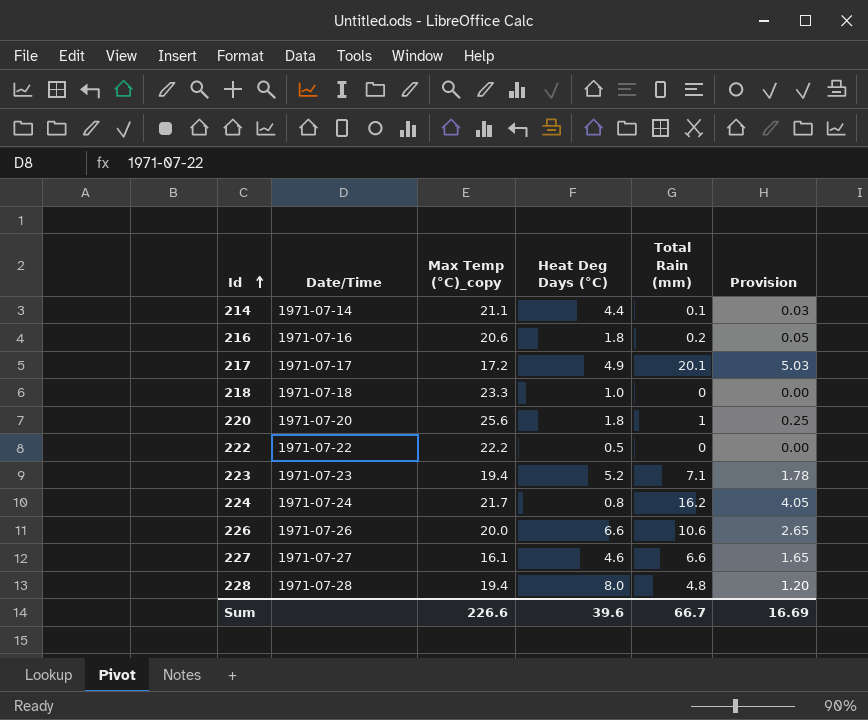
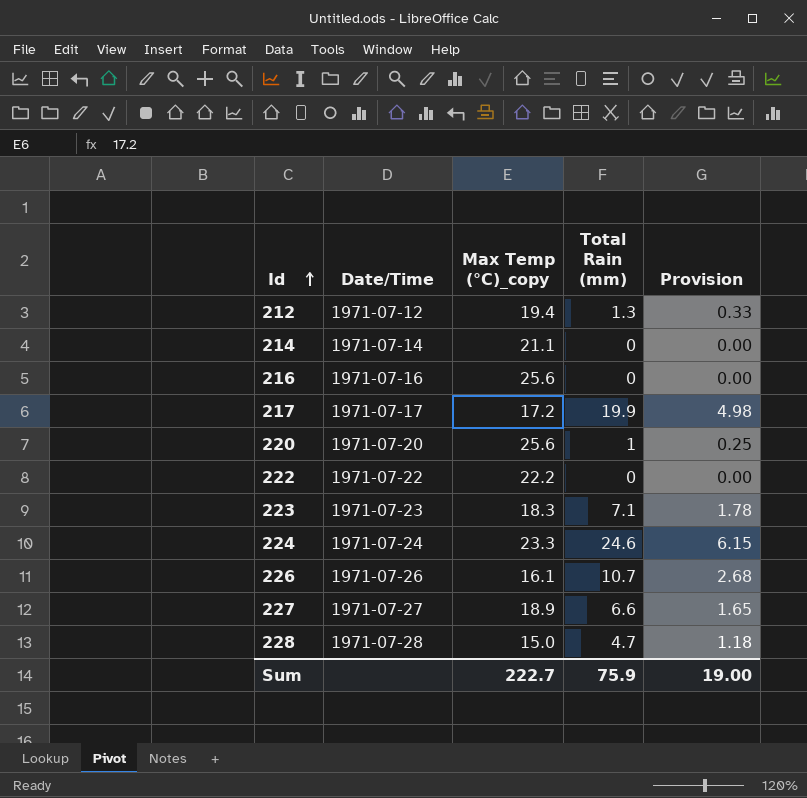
column Heat Deg Days (°C) | position: 4 -> none
row 218: 1971-07-18 | 23.3 | 1.0 | 0 | 0.00 -> none
row 212: none -> 1971-07-12 | 19.4 | 1.3 | 0.33
214 | Total Rain (mm): 0.1 -> 0
214 | Provision: 0.03 -> 0.00
216 | Max Temp (°C)_copy: 20.6 -> 25.6
216 | Total Rain (mm): 0.2 -> 0
216 | Provision: 0.05 -> 0.00
217 | Total Rain (mm): 20.1 -> 19.9
217 | Provision: 5.03 -> 4.98
223 | Max Temp (°C)_copy: 19.4 -> 18.3
224 | Max Temp (°C)_copy: 21.7 -> 23.3
224 | Total Rain (mm): 16.2 -> 24.6
224 | Provision: 4.05 -> 6.15
226 | Max Temp (°C)_copy: 20.0 -> 16.1
226 | Total Rain (mm): 10.6 -> 10.7
226 | Provision: 2.65 -> 2.68
227 | Max Temp (°C)_copy: 16.1 -> 18.9
228 | Max Temp (°C)_copy: 19.4 -> 15.0
228 | Total Rain (mm): 4.8 -> 4.7
228 | Provision: 1.20 -> 1.18
Sum | Max Temp (°C)_copy: 226.6 -> 222.7
Sum | Total Rain (mm): 66.7 -> 75.9
Sum | Provision: 16.69 -> 19.00

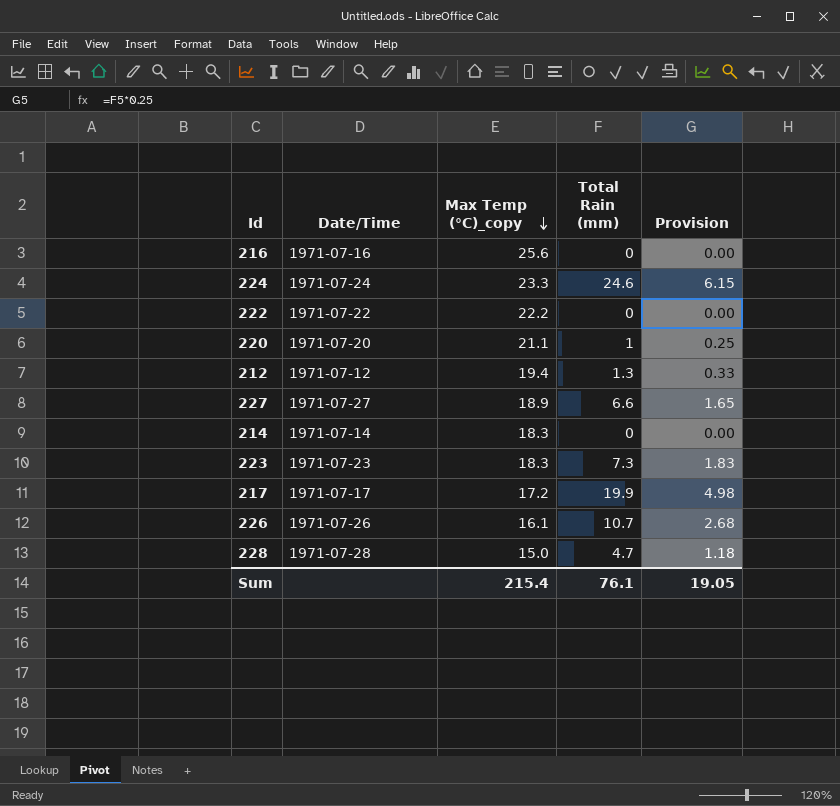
row order: Id ascending -> Max Temp (°C)_copy descending
220 | Max Temp (°C)_copy: 25.6 -> 21.1
214 | Max Temp (°C)_copy: 21.1 -> 18.3
223 | Total Rain (mm): 7.1 -> 7.3
223 | Provision: 1.78 -> 1.83
Sum | Max Temp (°C)_copy: 222.7 -> 215.4
Sum | Total Rain (mm): 75.9 -> 76.1
Sum | Provision: 19.00 -> 19.05

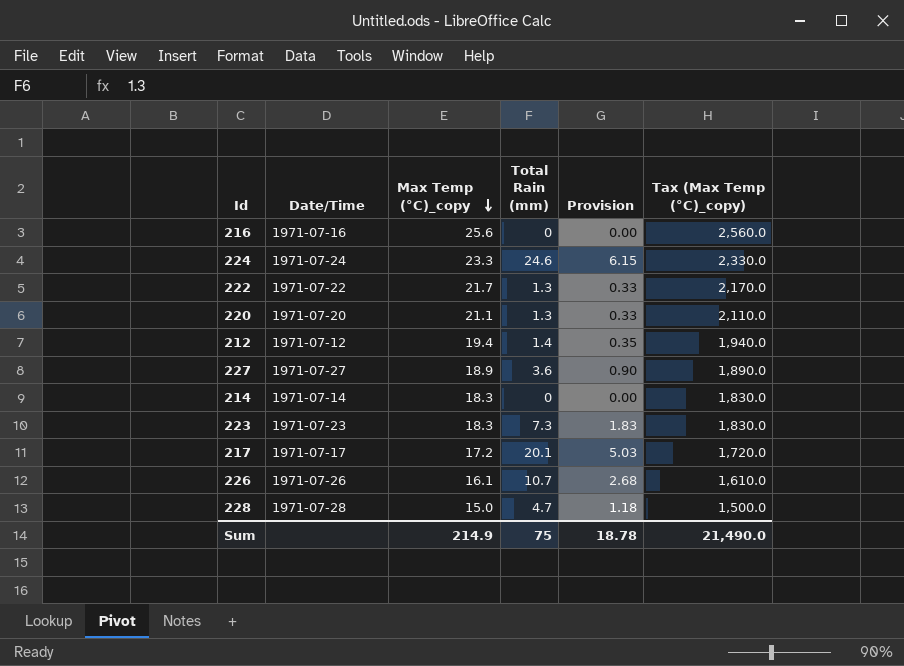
column Tax (Max Temp (°C)_copy) | formula: none -> [Max Temp (°C)_copy] * 100
222 | Max Temp (°C)_copy: 22.2 -> 21.7
222 | Total Rain (mm): 0 -> 1.3
222 | Provision: 0.00 -> 0.33
220 | Total Rain (mm): 1 -> 1.3
220 | Provision: 0.25 -> 0.33
212 | Total Rain (mm): 1.3 -> 1.4
212 | Provision: 0.33 -> 0.35
227 | Total Rain (mm): 6.6 -> 3.6
227 | Provision: 1.65 -> 0.90
217 | Total Rain (mm): 19.9 -> 20.1
217 | Provision: 4.98 -> 5.03
Sum | Max Temp (°C)_copy: 215.4 -> 214.9
Sum | Total Rain (mm): 76.1 -> 75
Sum | Provision: 19.05 -> 18.78

